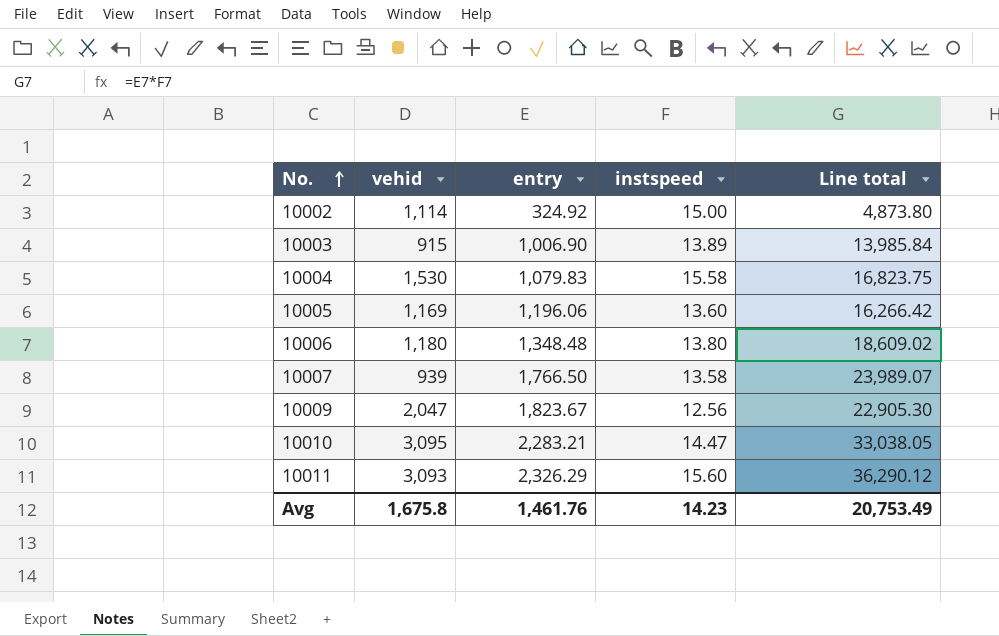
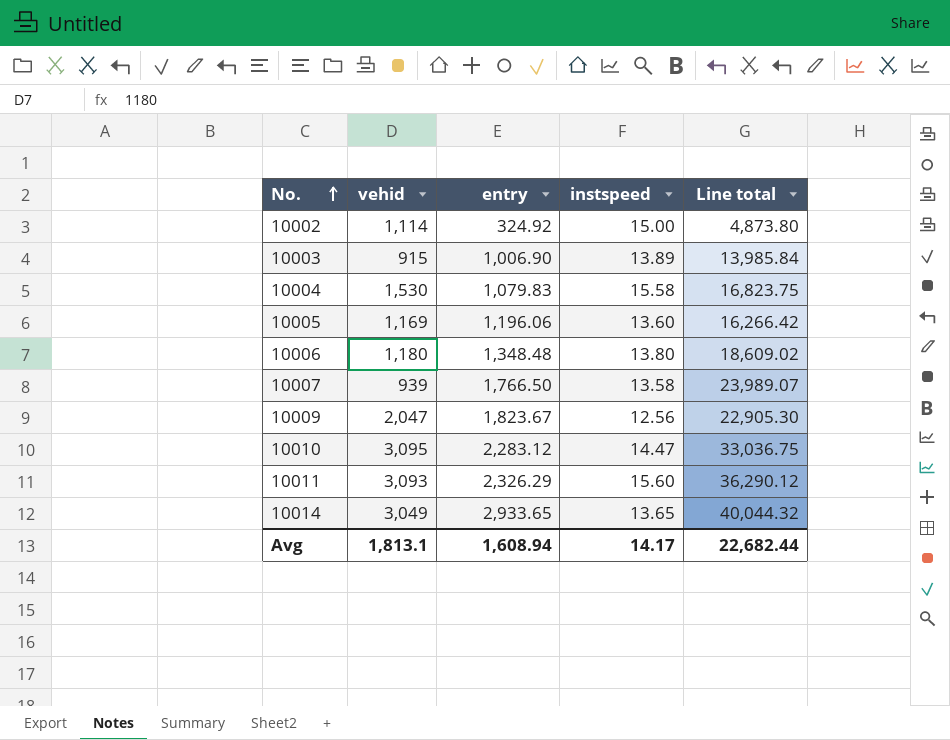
10010 | entry: 2,283.21 -> 2,283.12
10010 | Line total: 33,038.05 -> 33,036.75
row 10014: none -> 3,049 | 2,933.65 | 13.65 | 40,044.32
Avg | vehid: 1,675.8 -> 1,813.1
Avg | entry: 1,461.76 -> 1,608.94
Avg | instspeed: 14.23 -> 14.17
Avg | Line total: 20,753.49 -> 22,682.44

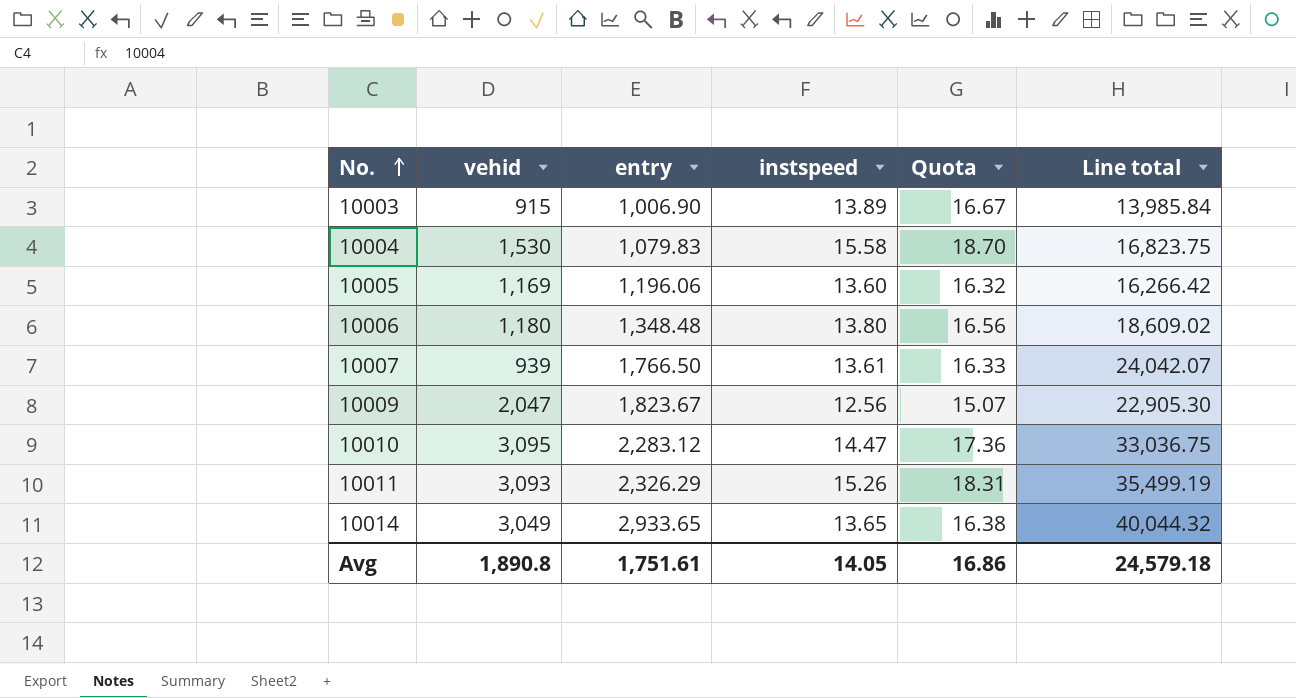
column Quota | formula: none -> [instspeed] * 1.2
row 10002: 1,114 | 324.92 | 15.00 | 4,873.80 -> none
10007 | instspeed: 13.58 -> 13.61
10007 | Line total: 23,989.07 -> 24,042.07
10011 | instspeed: 15.60 -> 15.26
10011 | Line total: 36,290.12 -> 35,499.19
Avg | vehid: 1,813.1 -> 1,890.8
Avg | entry: 1,608.94 -> 1,751.61
Avg | instspeed: 14.17 -> 14.05
Avg | Line total: 22,682.44 -> 24,579.18

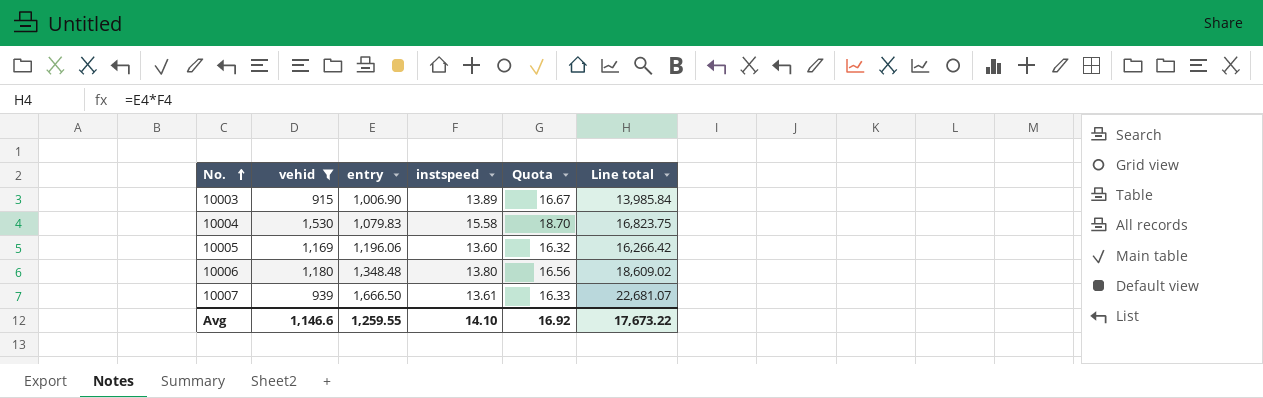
filter: none -> vehid <= 1,530
10007 | entry: 1,766.50 -> 1,666.50
10007 | Line total: 24,042.07 -> 22,681.07
Avg | vehid: 1,890.8 -> 1,146.6
Avg | entry: 1,751.61 -> 1,259.55
Avg | instspeed: 14.05 -> 14.10
Avg | Quota: 16.86 -> 16.92
Avg | Line total: 24,579.18 -> 17,673.22

